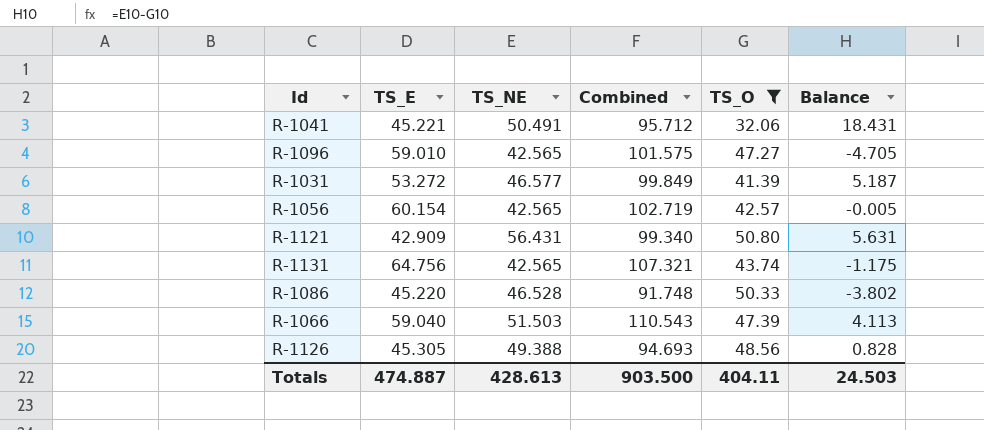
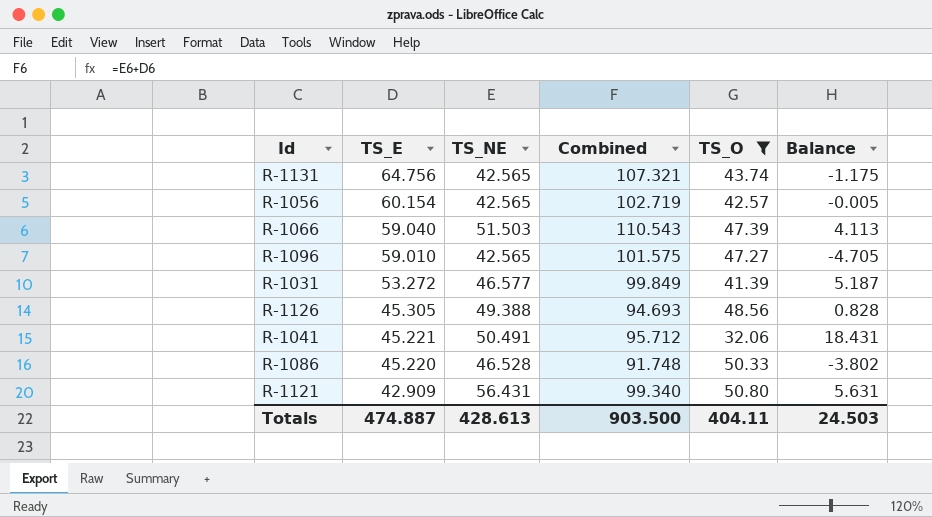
row order: none -> TS_E descending

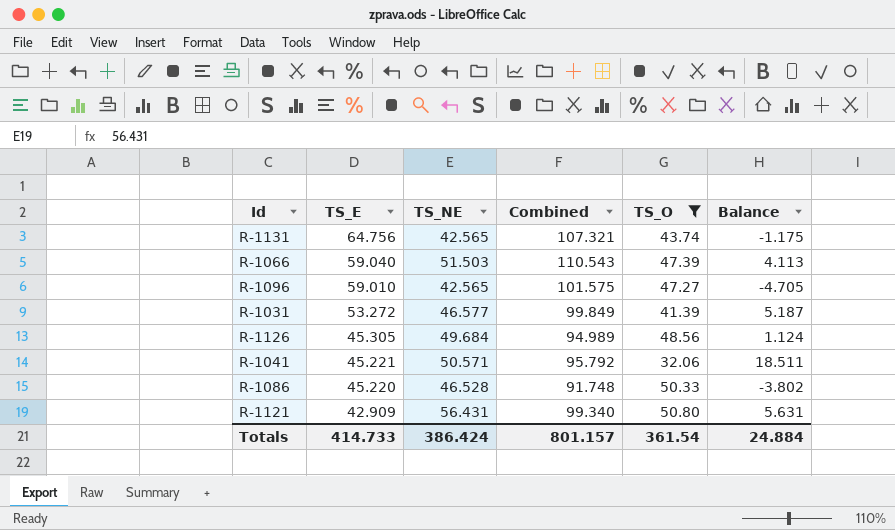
row R-1056: 60.154 | 42.565 | 102.719 | 42.57 | -0.005 -> none
R-1126 | TS_NE: 49.388 -> 49.684
R-1126 | Combined: 94.693 -> 94.989
R-1126 | Balance: 0.828 -> 1.124
R-1041 | TS_NE: 50.491 -> 50.571
R-1041 | Combined: 95.712 -> 95.792
R-1041 | Balance: 18.431 -> 18.511
Totals | TS_E: 474.887 -> 414.733
Totals | TS_NE: 428.613 -> 386.424
Totals | Combined: 903.500 -> 801.157
Totals | TS_O: 404.11 -> 361.54
Totals | Balance: 24.503 -> 24.884

